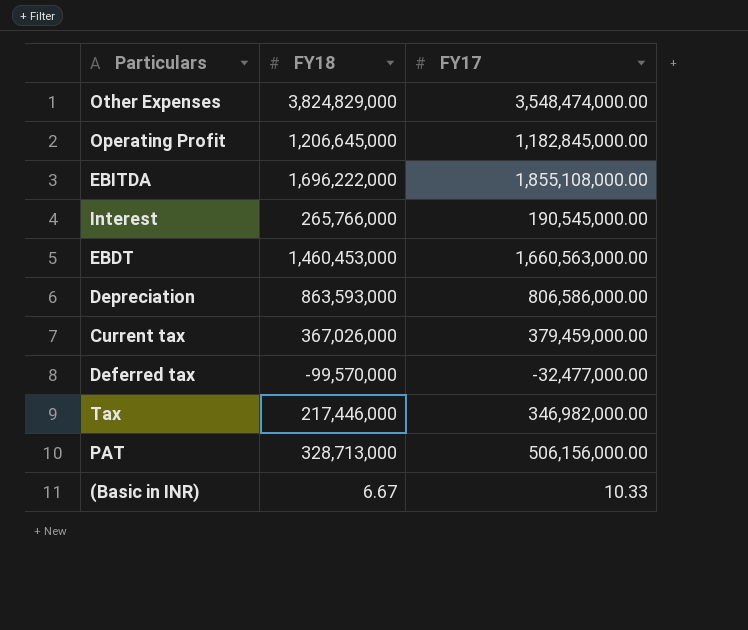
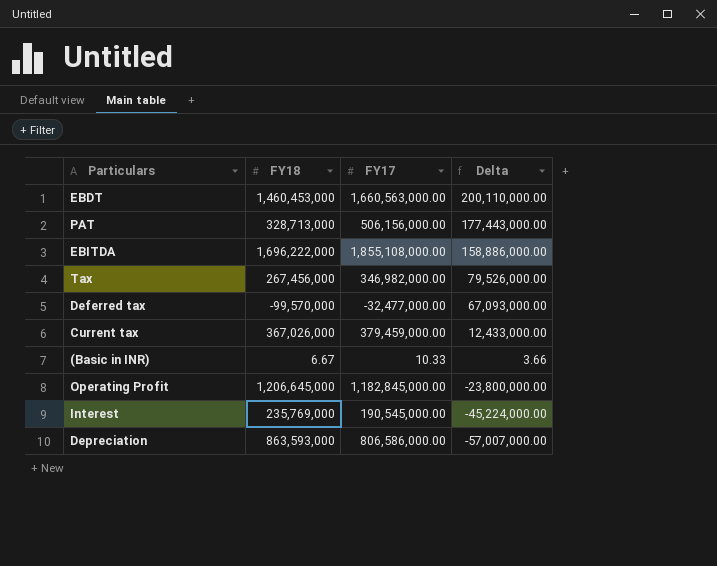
row order: none -> Delta descending
column Delta | formula: none -> [FY17] - [FY18]
row Other Expenses: 3,824,829,000 | 3,548,474,000.00 -> none
Tax | FY18: 217,446,000 -> 267,456,000
Interest | FY18: 265,766,000 -> 235,769,000

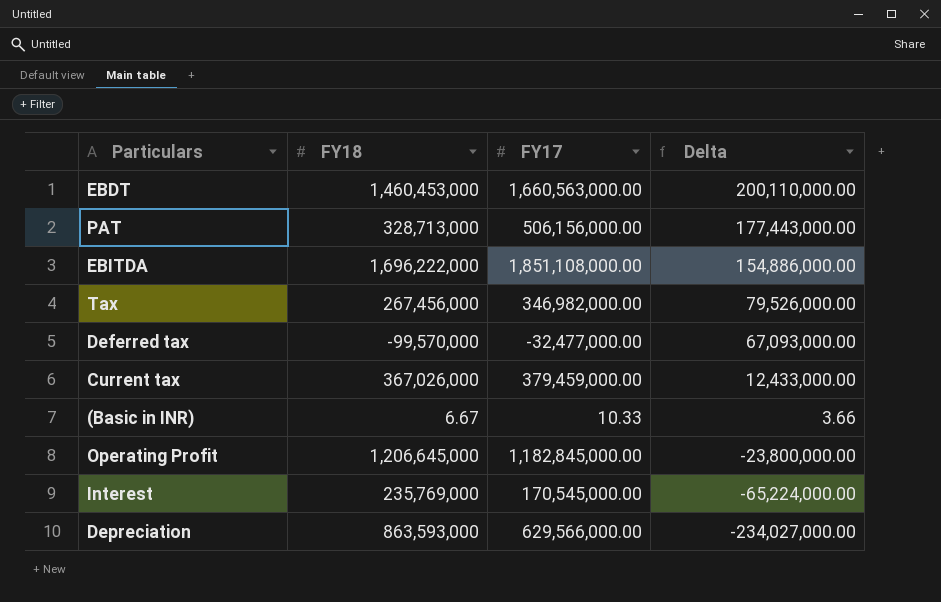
EBITDA | FY17: 1,855,108,000.00 -> 1,851,108,000.00
EBITDA | Delta: 158,886,000.00 -> 154,886,000.00
Interest | FY17: 190,545,000.00 -> 170,545,000.00
Interest | Delta: -45,224,000.00 -> -65,224,000.00
Depreciation | FY17: 806,586,000.00 -> 629,566,000.00
Depreciation | Delta: -57,007,000.00 -> -234,027,000.00

